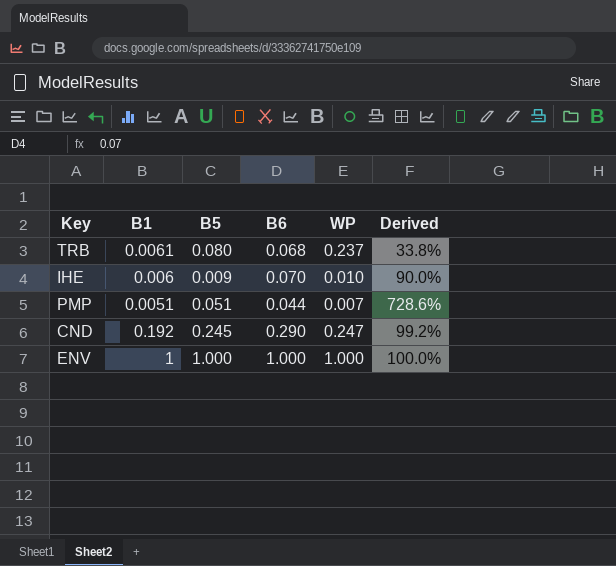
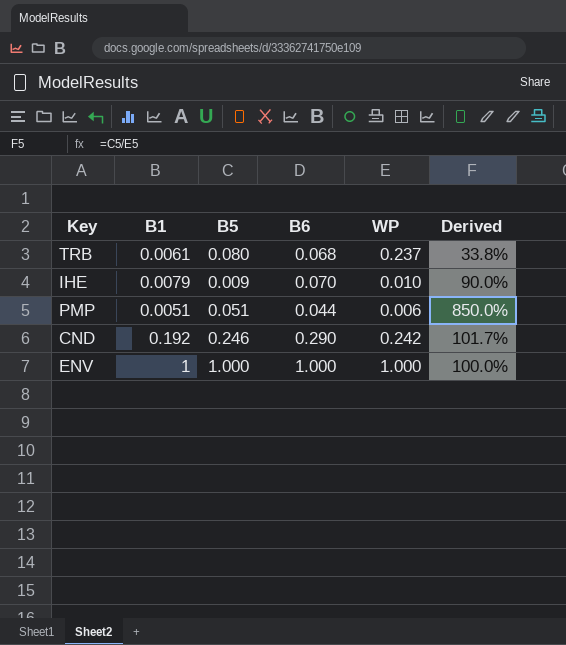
IHE | B1: 0.006 -> 0.0079
PMP | WP: 0.007 -> 0.006
PMP | Derived: 728.6% -> 850.0%
CND | B5: 0.245 -> 0.246
CND | WP: 0.247 -> 0.242
CND | Derived: 99.2% -> 101.7%

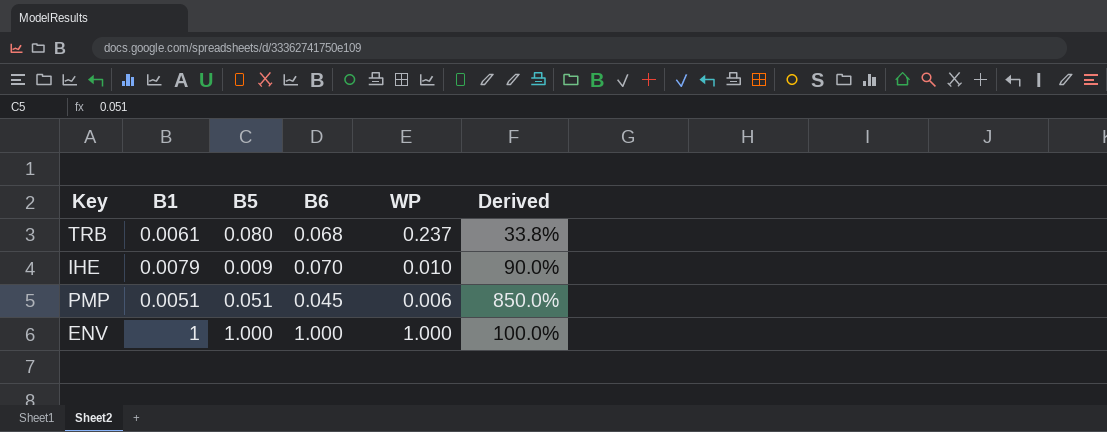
row CND: 0.192 | 0.246 | 0.290 | 0.242 | 101.7% -> none
PMP | B6: 0.044 -> 0.045

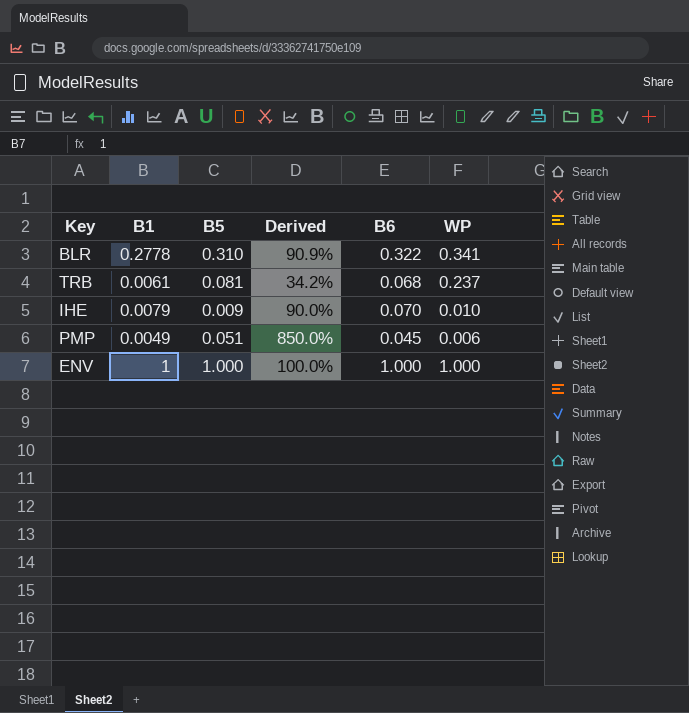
column Derived | position: 6 -> 4
row BLR: none -> 0.2778 | 0.310 | 90.9% | 0.322 | 0.341
TRB | B5: 0.080 -> 0.081
TRB | Derived: 33.8% -> 34.2%
PMP | B1: 0.0051 -> 0.0049

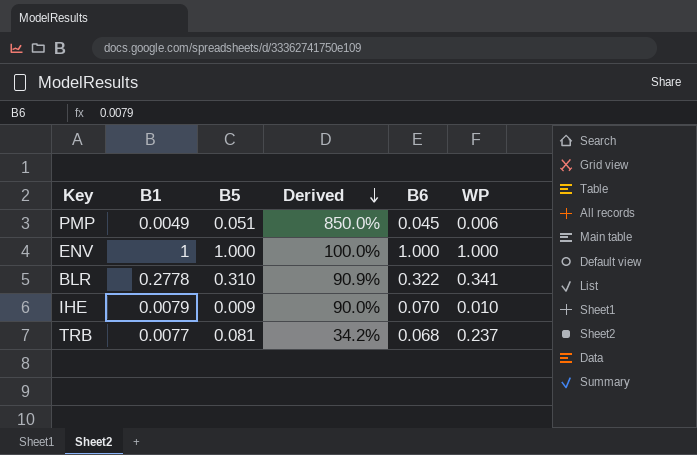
row order: none -> Derived descending
TRB | B1: 0.0061 -> 0.0077

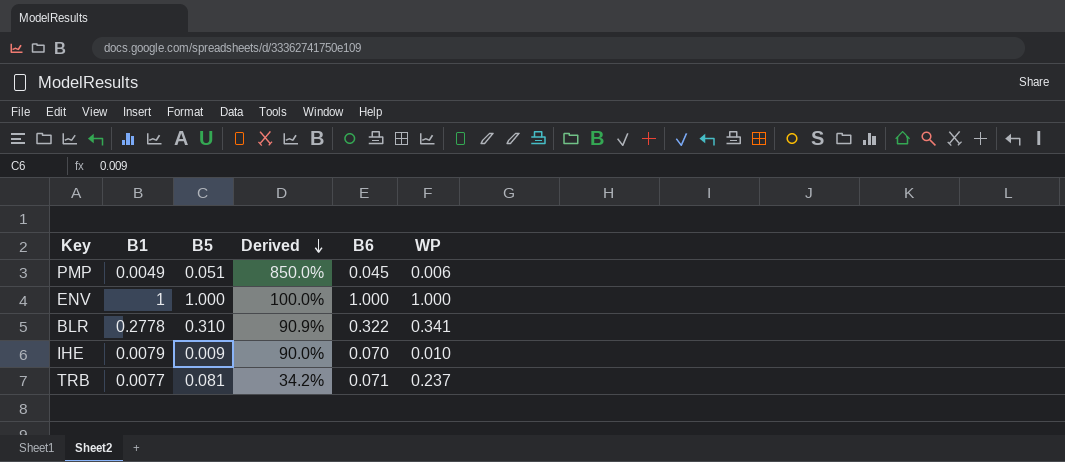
TRB | B6: 0.068 -> 0.071

